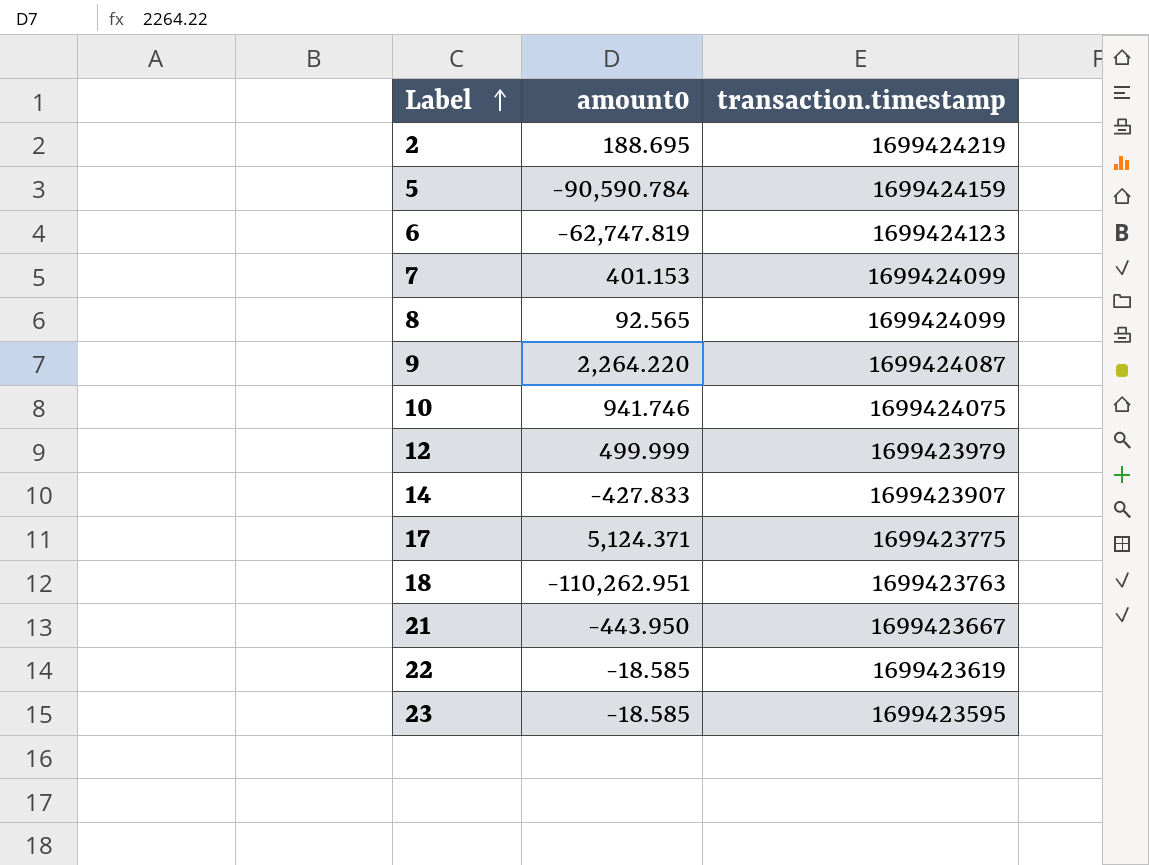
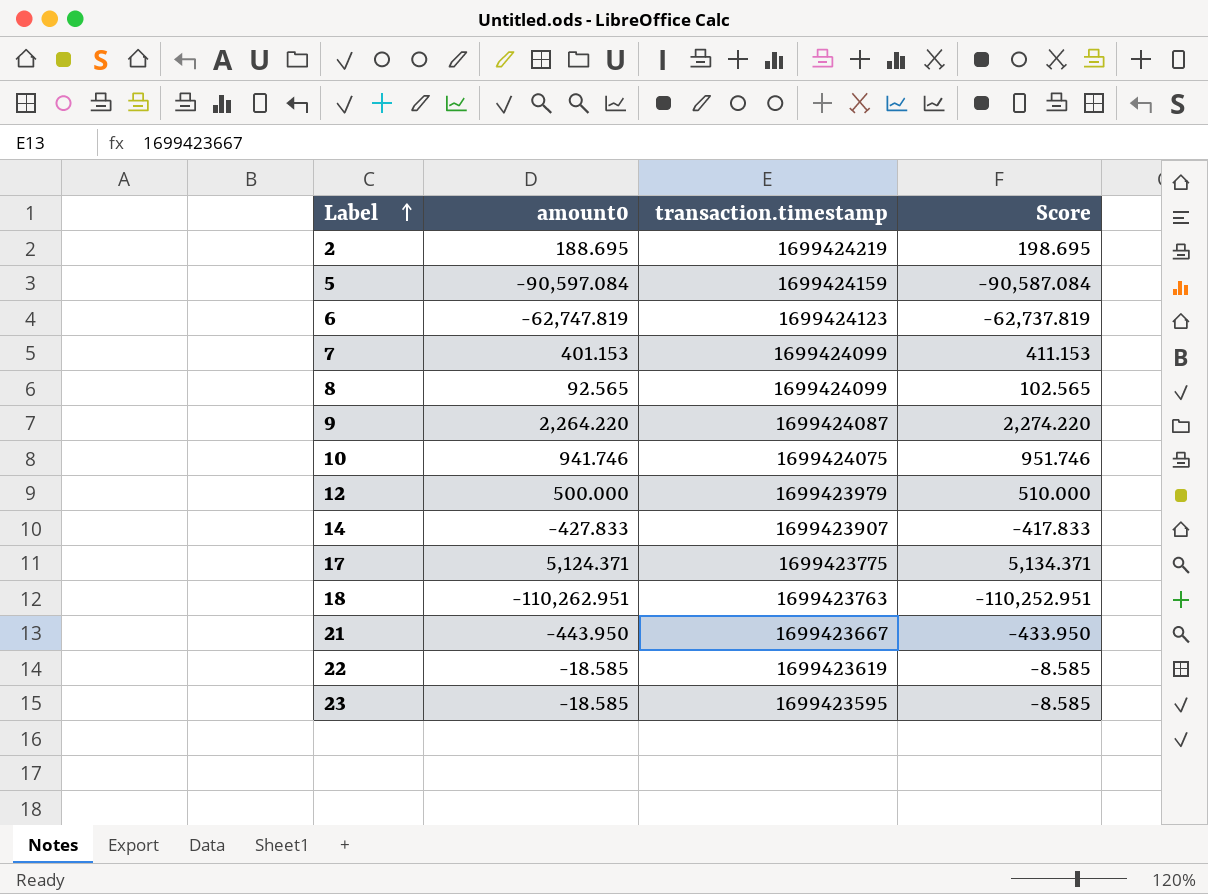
column Score | formula: none -> [amount0] + 10
5 | amount0: -90,590.784 -> -90,597.084
12 | amount0: 499.999 -> 500.000

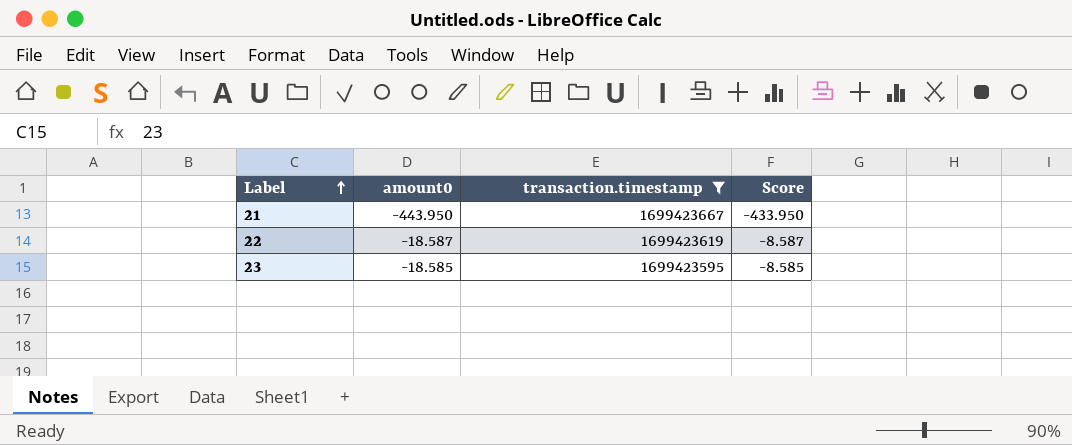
filter: none -> transaction.timestamp <= 1699423667
22 | amount0: -18.585 -> -18.587
22 | Score: -8.585 -> -8.587

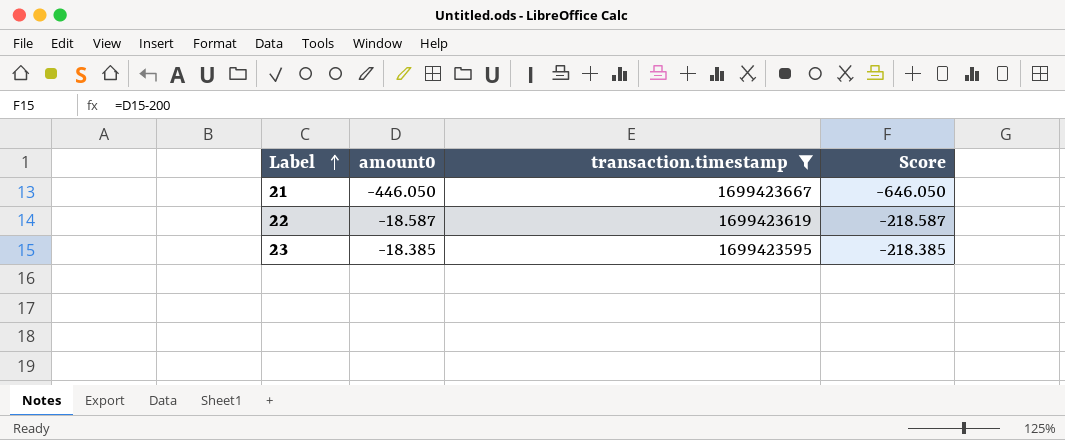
column Score | formula: [amount0] + 10 -> [amount0] - 200
21 | amount0: -443.950 -> -446.050
23 | amount0: -18.585 -> -18.385

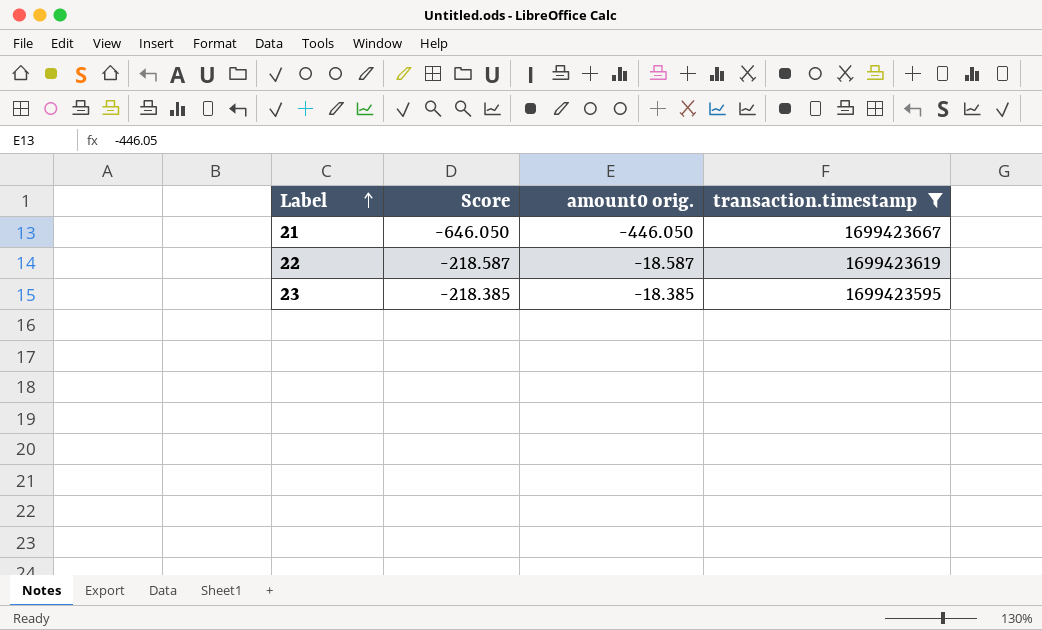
column Score | position: 4 -> 2
column name: amount0 -> amount0 orig.

